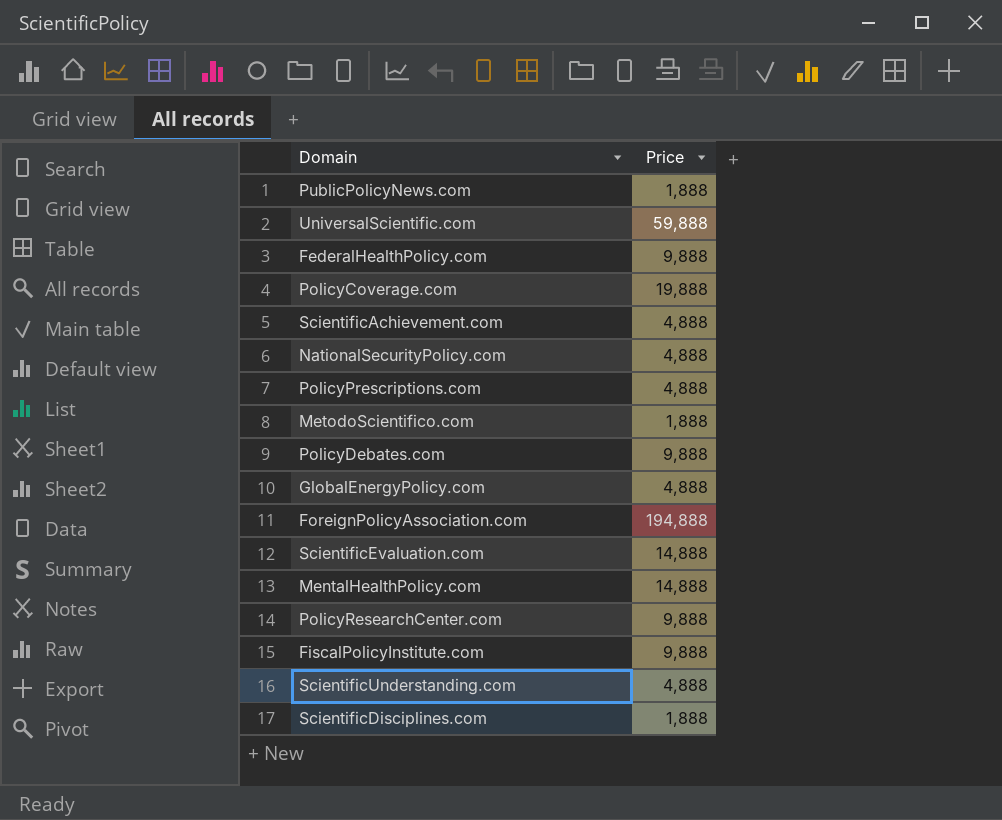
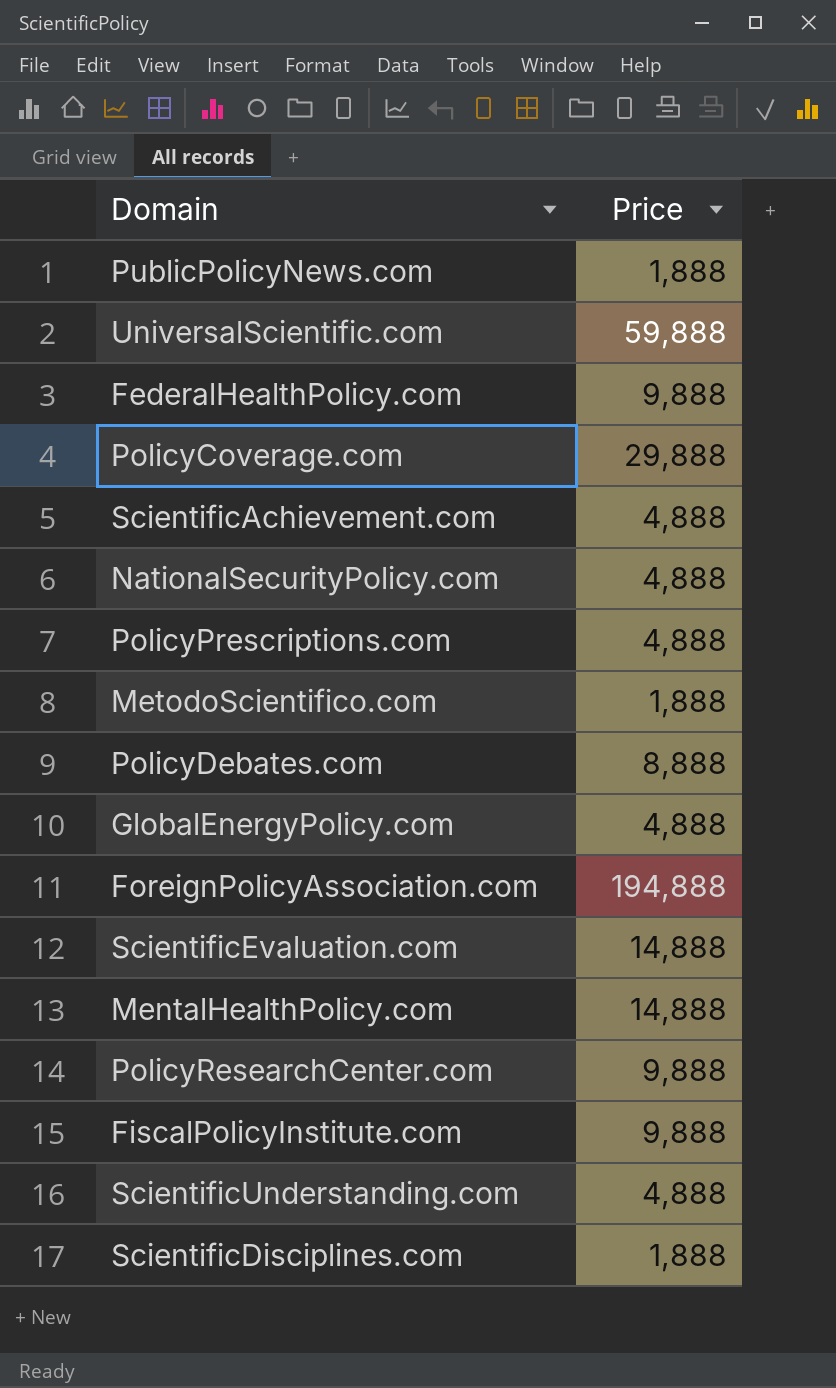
PolicyCoverage.com | Price: 19,888 -> 29,888
PolicyDebates.com | Price: 9,888 -> 8,888

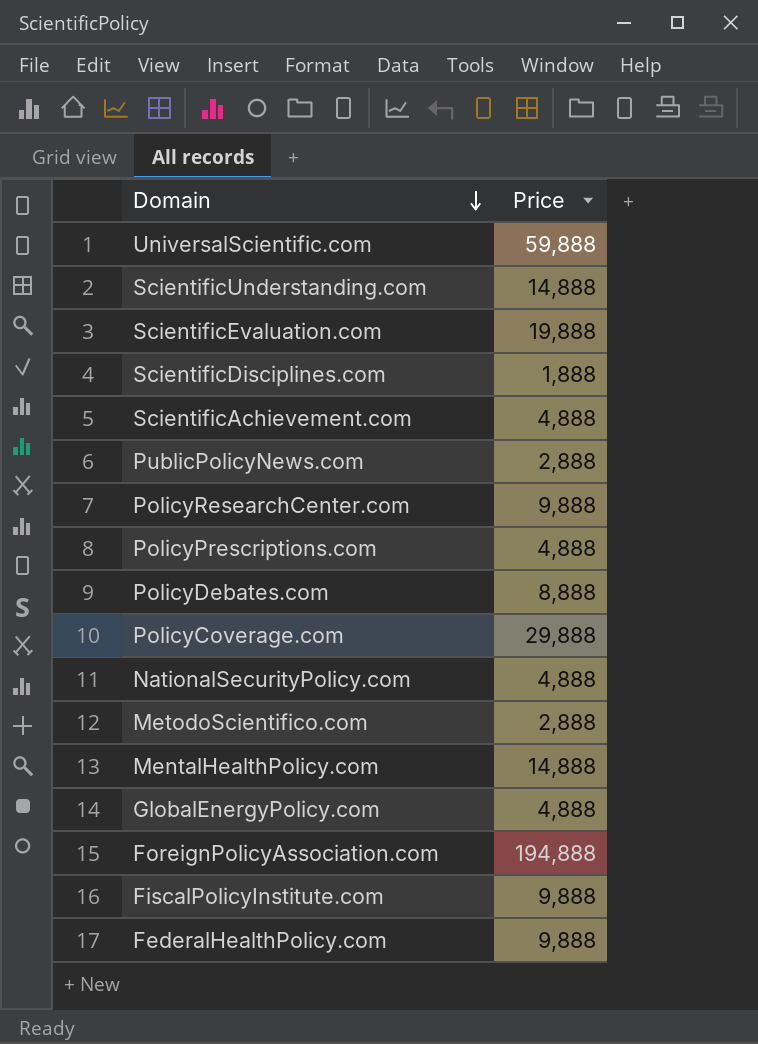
row order: none -> Domain descending
ScientificUnderstanding.com | Price: 4,888 -> 14,888
ScientificEvaluation.com | Price: 14,888 -> 19,888
PublicPolicyNews.com | Price: 1,888 -> 2,888
MetodoScientifico.com | Price: 1,888 -> 2,888

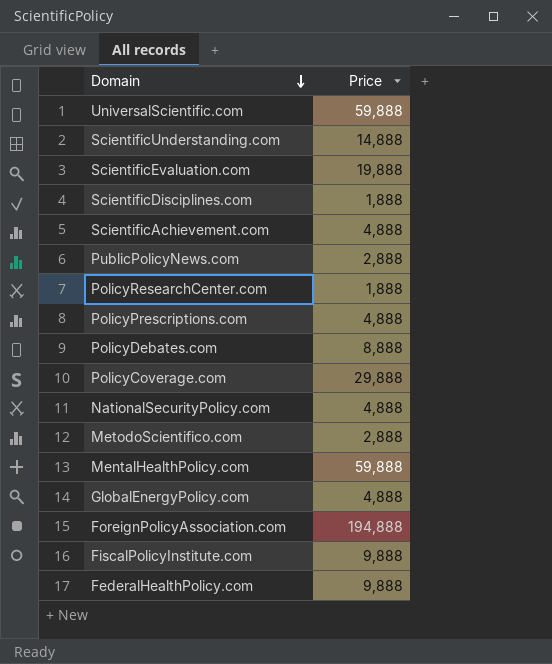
PolicyResearchCenter.com | Price: 9,888 -> 1,888
MentalHealthPolicy.com | Price: 14,888 -> 59,888

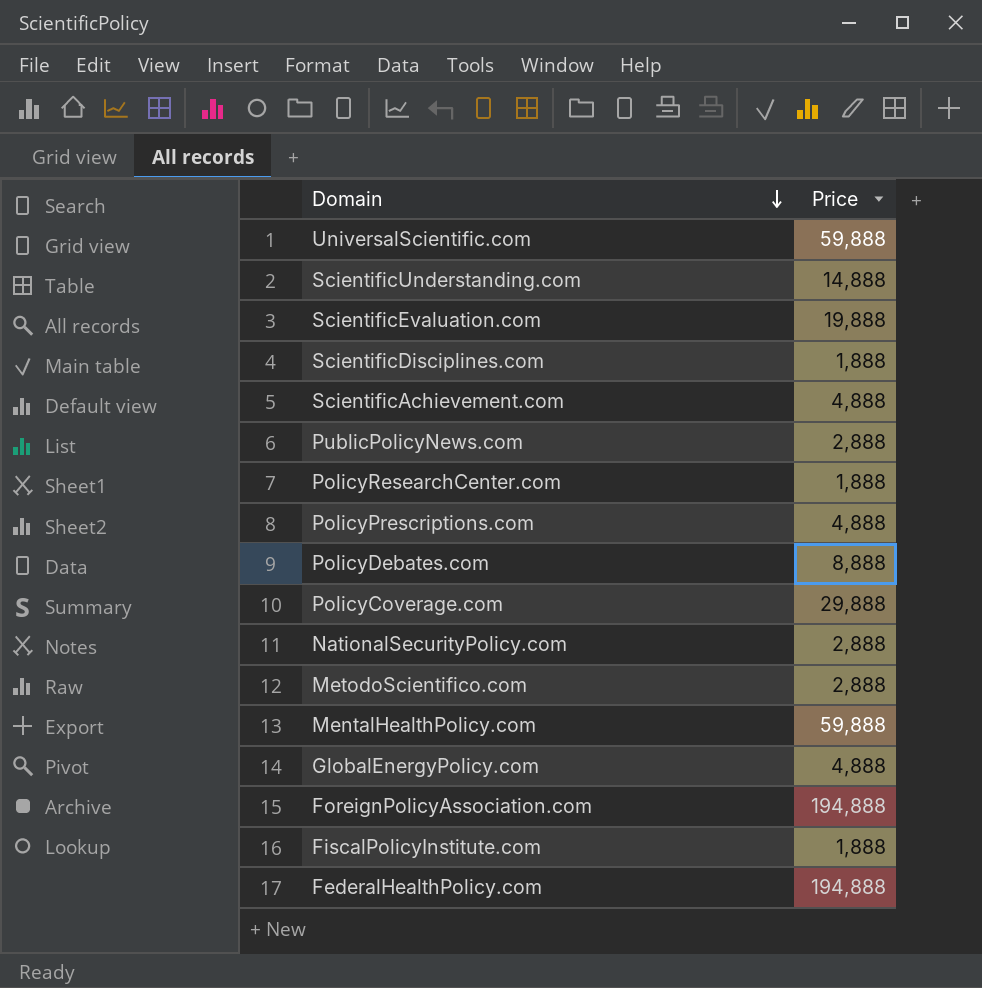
NationalSecurityPolicy.com | Price: 4,888 -> 2,888
FiscalPolicyInstitute.com | Price: 9,888 -> 1,888
FederalHealthPolicy.com | Price: 9,888 -> 194,888

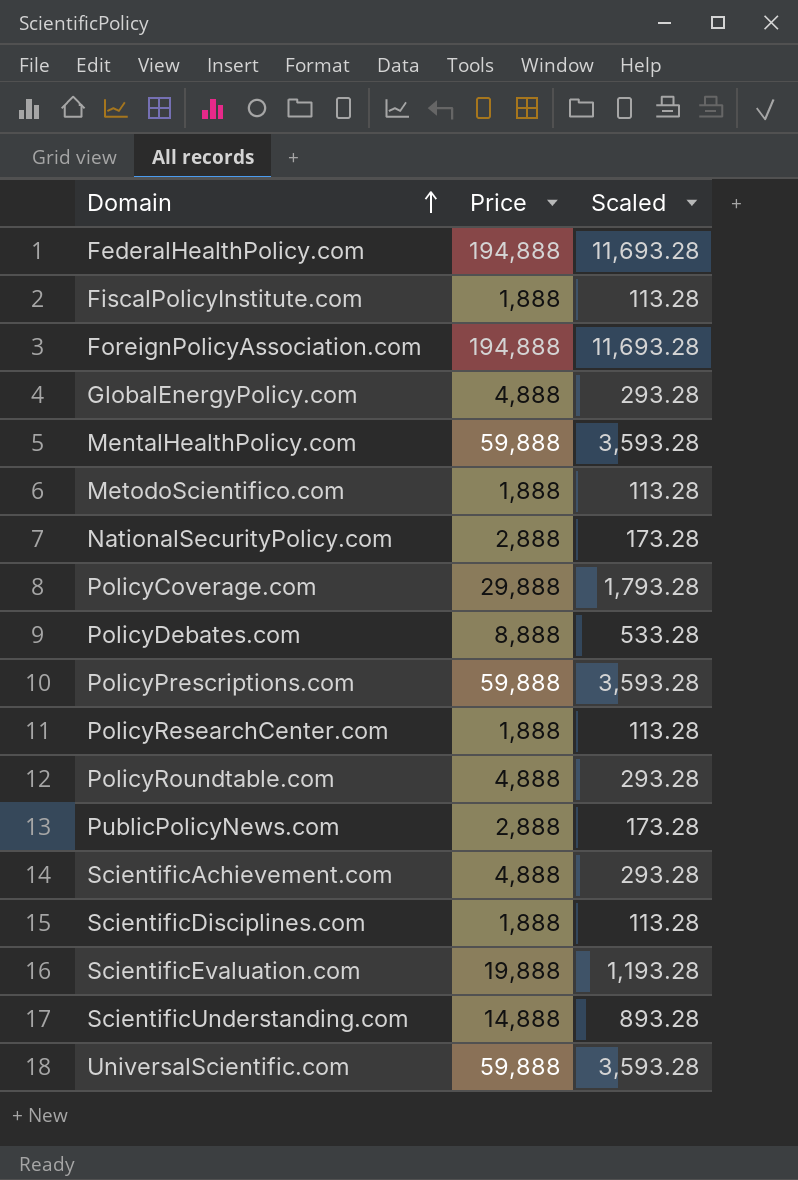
row order: Domain descending -> Domain ascending
column Scaled | formula: none -> [Price] * 0.06
MetodoScientifico.com | Price: 2,888 -> 1,888
PolicyPrescriptions.com | Price: 4,888 -> 59,888
row PolicyRoundtable.com: none -> 4,888 | 293.28

